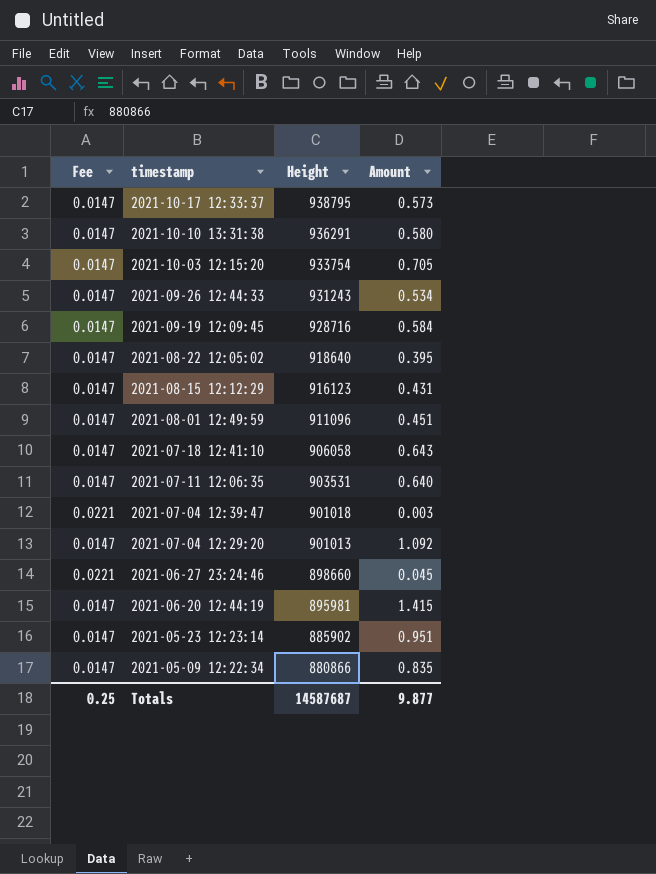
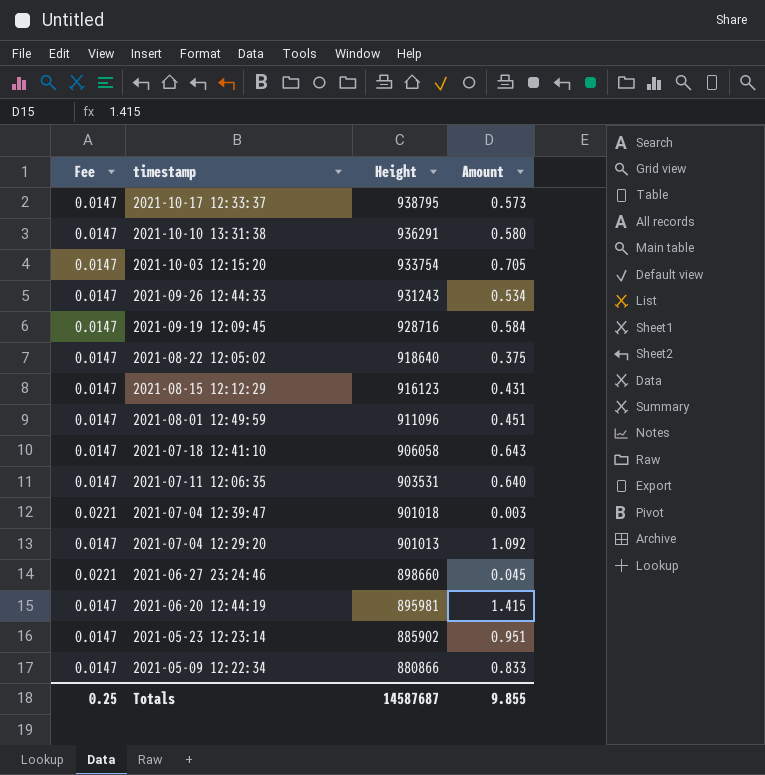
2021-08-22 12:05:02 | Amount: 0.395 -> 0.375
2021-05-09 12:22:34 | Amount: 0.835 -> 0.833
Totals | Amount: 9.877 -> 9.855

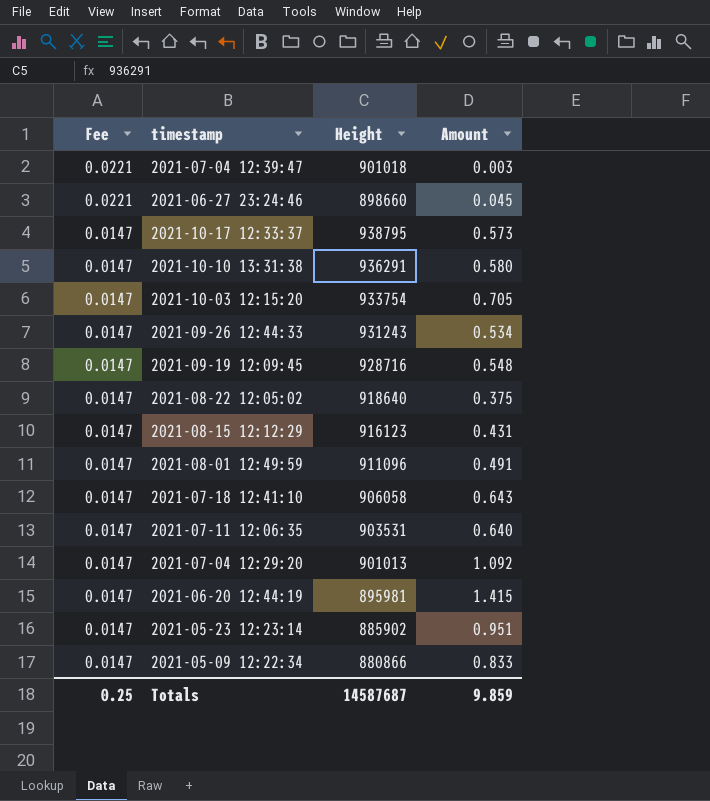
row order: timestamp descending -> Fee descending
2021-09-19 12:09:45 | Amount: 0.584 -> 0.548
2021-08-01 12:49:59 | Amount: 0.451 -> 0.491
Totals | Amount: 9.855 -> 9.859

